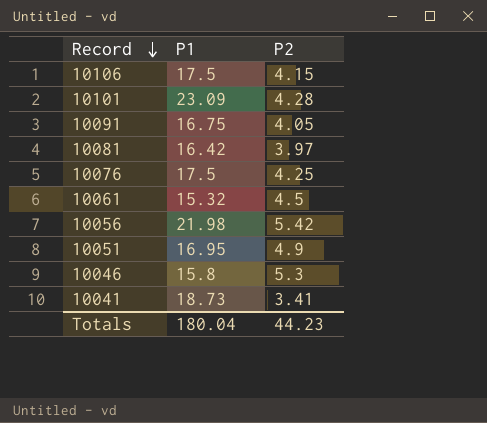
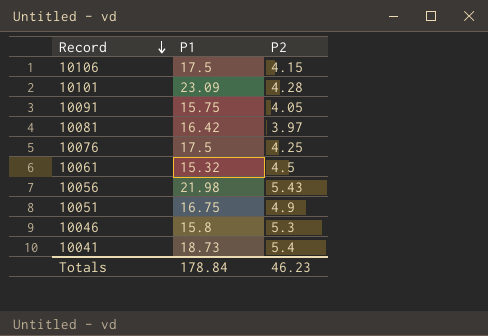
10091 | P1: 16.75 -> 15.75
10056 | P2: 5.42 -> 5.43
10051 | P1: 16.95 -> 16.75
10041 | P2: 3.41 -> 5.4
Totals | P1: 180.04 -> 178.84
Totals | P2: 44.23 -> 46.23

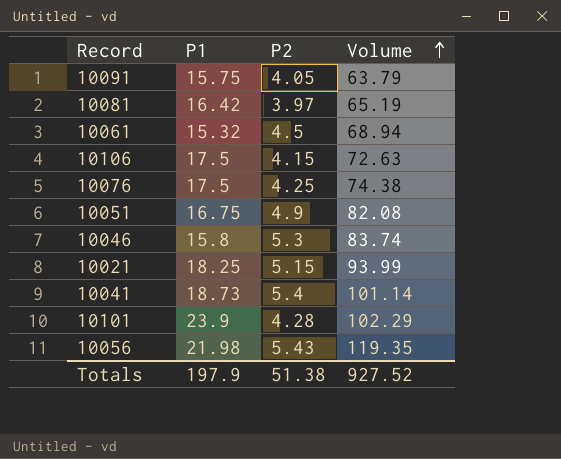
row order: Record descending -> Volume ascending
column Volume | formula: none -> [P1] * [P2]
row 10021: none -> 18.25 | 5.15 | 93.99
10101 | P1: 23.09 -> 23.9
Totals | P1: 178.84 -> 197.9
Totals | P2: 46.23 -> 51.38

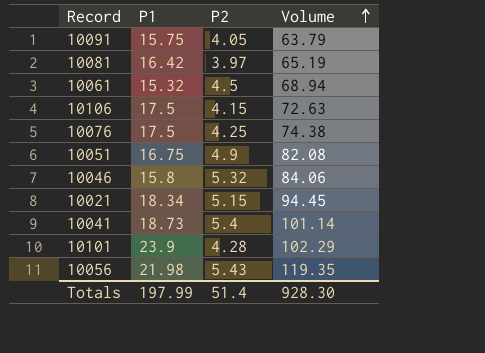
10046 | P2: 5.3 -> 5.32
10046 | Volume: 83.74 -> 84.06
10021 | P1: 18.25 -> 18.34
10021 | Volume: 93.99 -> 94.45
Totals | P1: 197.9 -> 197.99
Totals | P2: 51.38 -> 51.4
Totals | Volume: 927.52 -> 928.30

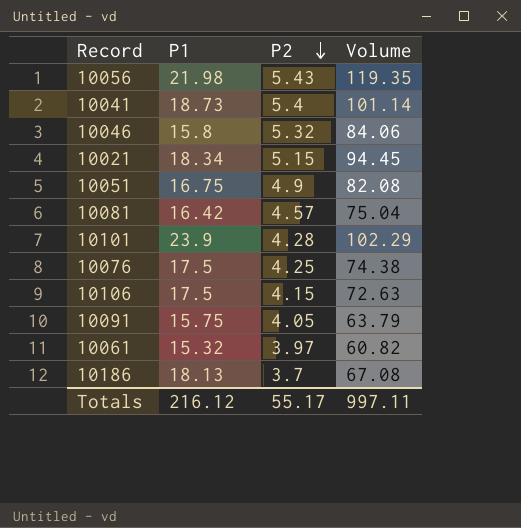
row order: Volume ascending -> P2 descending
10081 | P2: 3.97 -> 4.57
10081 | Volume: 65.19 -> 75.04
10061 | P2: 4.5 -> 3.97
10061 | Volume: 68.94 -> 60.82
row 10186: none -> 18.13 | 3.7 | 67.08
Totals | P1: 197.99 -> 216.12
Totals | P2: 51.4 -> 55.17
Totals | Volume: 928.30 -> 997.11

